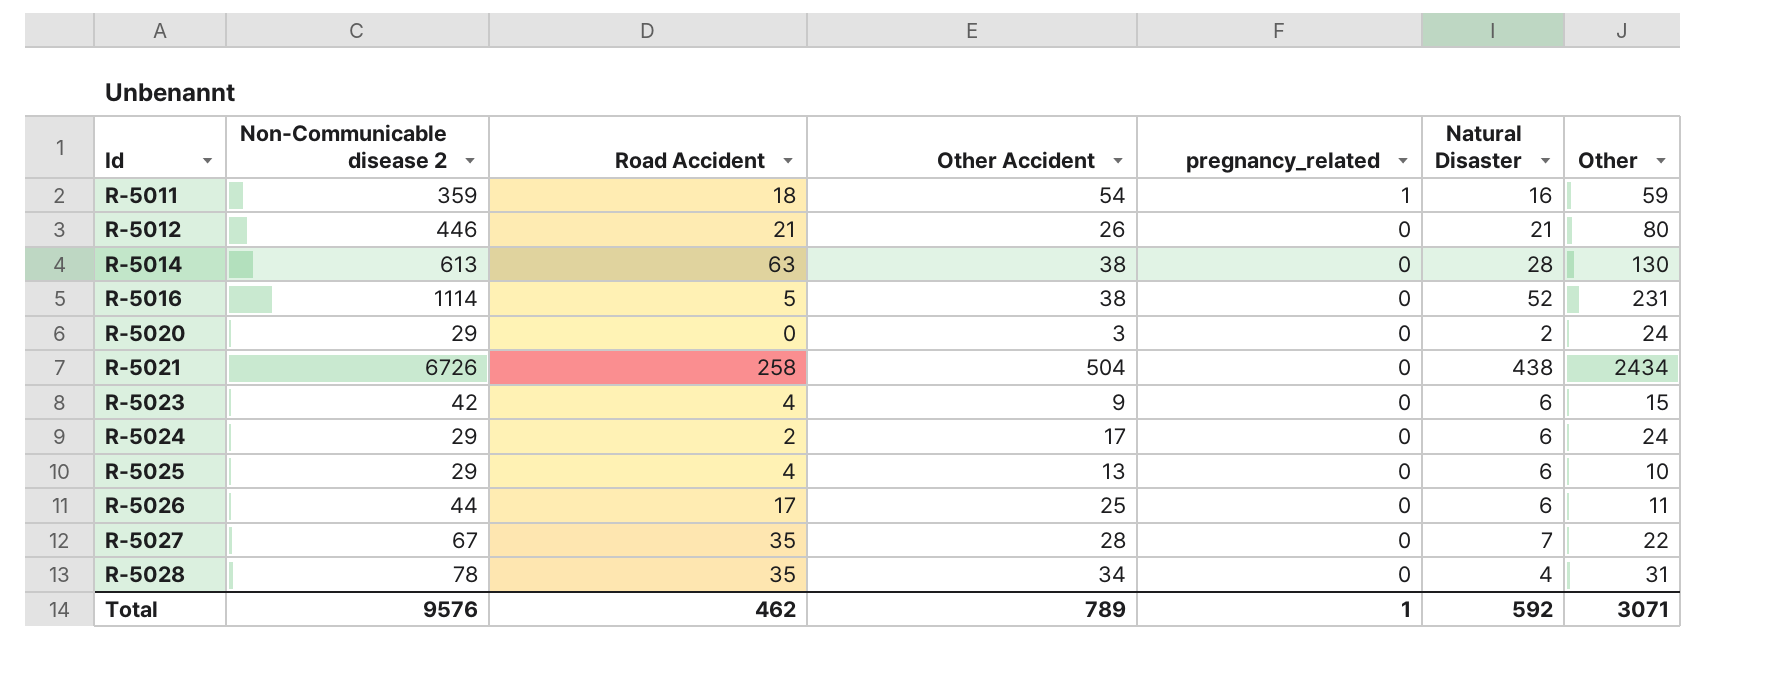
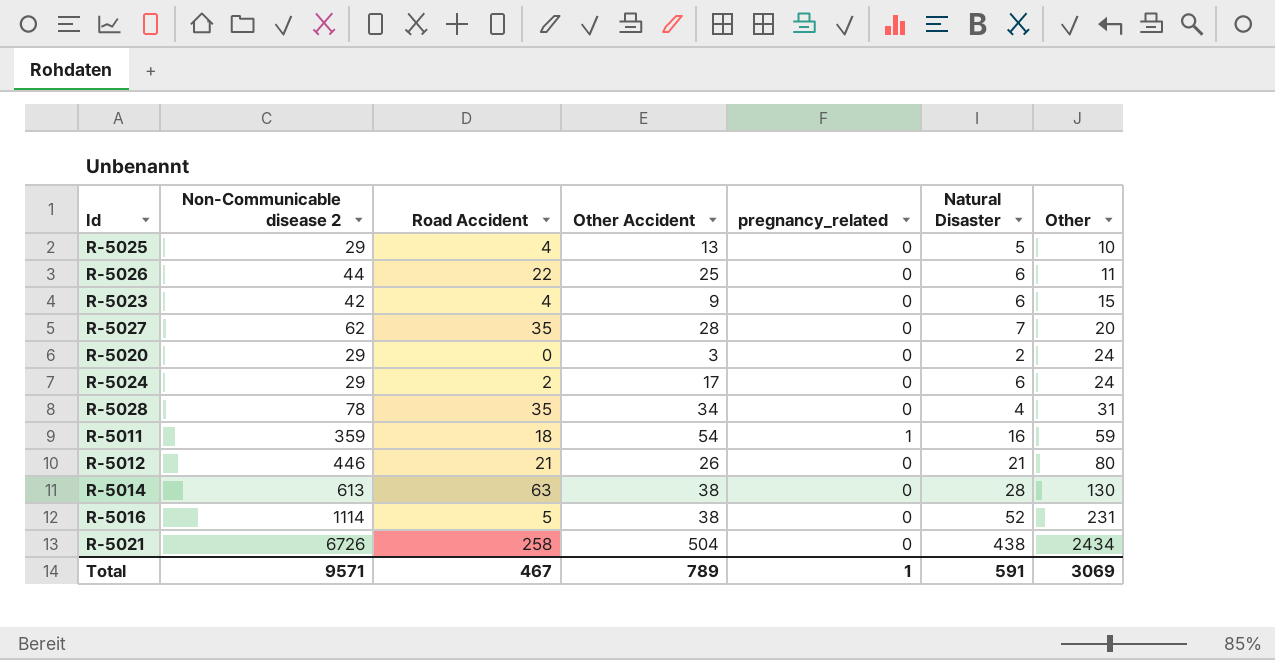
row order: Id ascending -> Other ascending
R-5025 | Natural Disaster: 6 -> 5
R-5026 | Road Accident: 17 -> 22
R-5027 | Non-Communicable disease 2: 67 -> 62
R-5027 | Other: 22 -> 20
Total | Non-Communicable disease 2: 9576 -> 9571
Total | Road Accident: 462 -> 467
Total | Natural Disaster: 592 -> 591
Total | Other: 3071 -> 3069

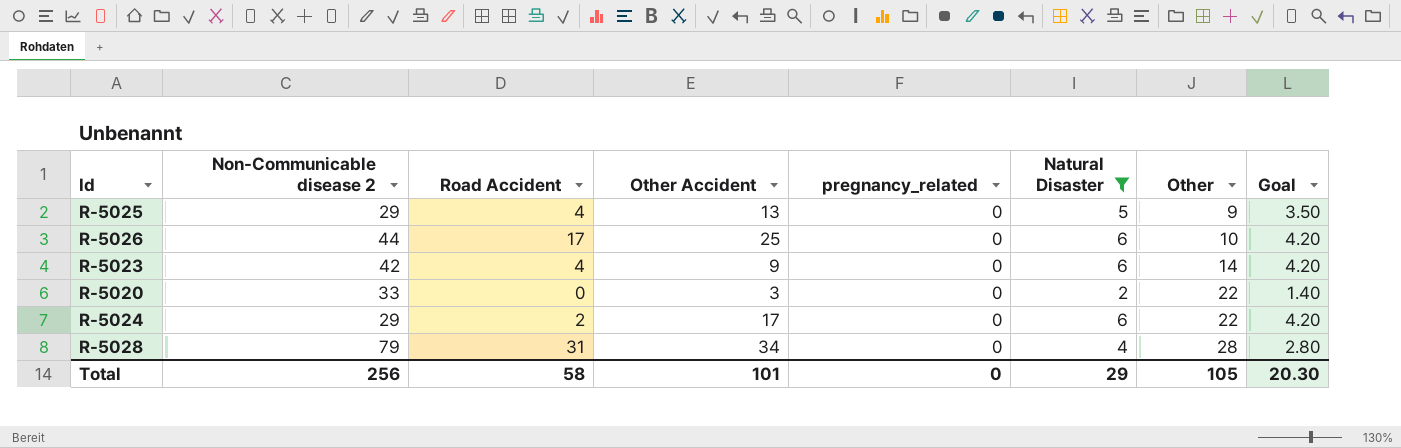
filter: none -> Natural Disaster <= 6
column Goal | formula: none -> [Natural Disaster] * 0.7
R-5025 | Other: 10 -> 9
R-5026 | Road Accident: 22 -> 17
R-5026 | Other: 11 -> 10
R-5023 | Other: 15 -> 14
R-5020 | Non-Communicable disease 2: 29 -> 33
R-5020 | Other: 24 -> 22
R-5024 | Other: 24 -> 22
R-5028 | Non-Communicable disease 2: 78 -> 79
R-5028 | Road Accident: 35 -> 31
R-5028 | Other: 31 -> 28
Total | Non-Communicable disease 2: 9571 -> 256
Total | Road Accident: 467 -> 58
Total | Other Accident: 789 -> 101
Total | pregnancy_related: 1 -> 0
Total | Natural Disaster: 591 -> 29
Total | Other: 3069 -> 105

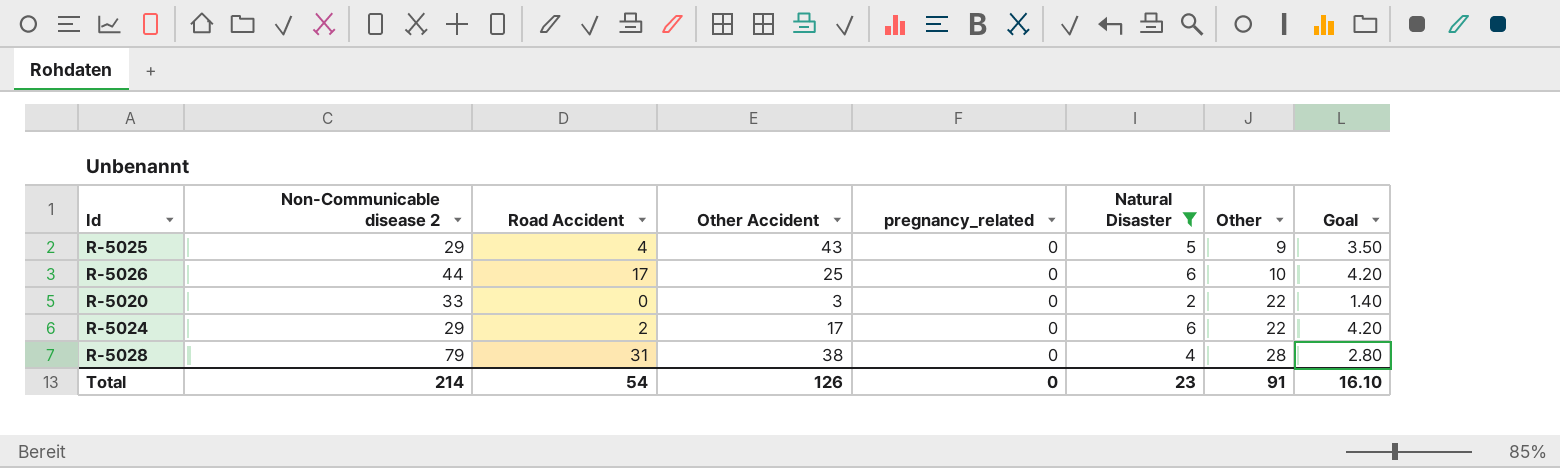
row R-5023: 42 | 4 | 9 | 0 | 6 | 14 | 4.20 -> none
R-5025 | Other Accident: 13 -> 43
R-5028 | Other Accident: 34 -> 38
Total | Non-Communicable disease 2: 256 -> 214
Total | Road Accident: 58 -> 54
Total | Other Accident: 101 -> 126
Total | Natural Disaster: 29 -> 23
Total | Other: 105 -> 91
Total | Goal: 20.30 -> 16.10

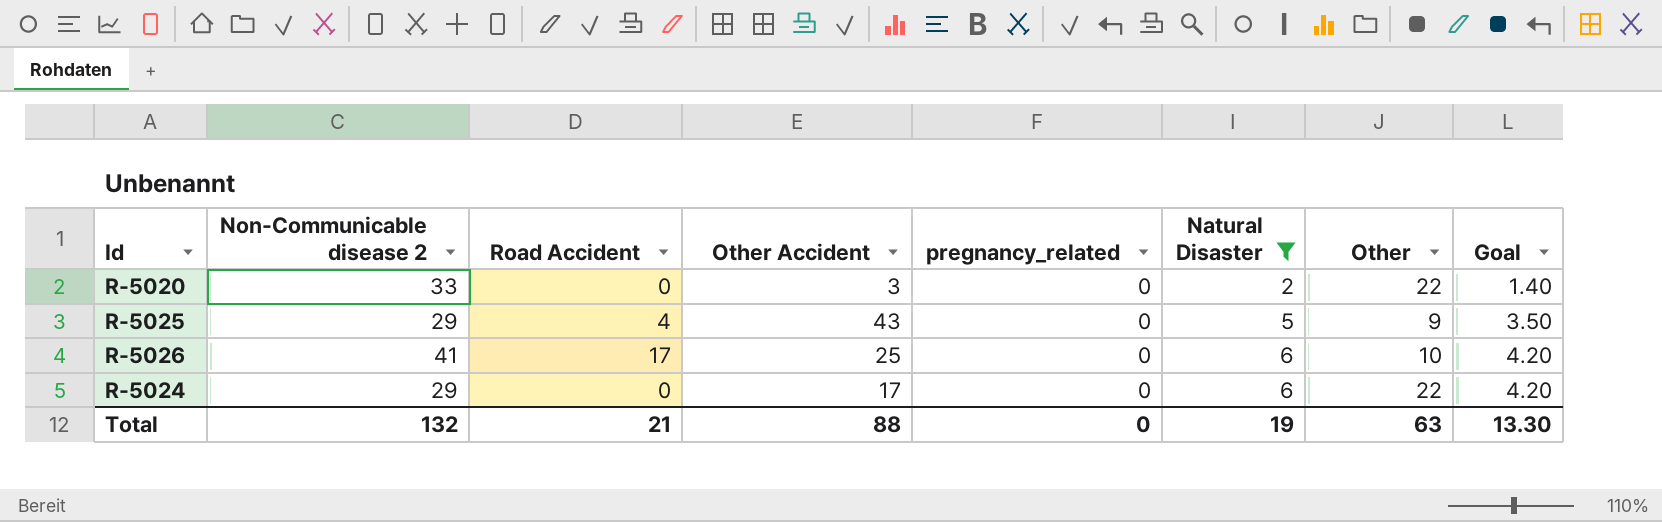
row order: Other ascending -> Natural Disaster ascending
row R-5028: 79 | 31 | 38 | 0 | 4 | 28 | 2.80 -> none
R-5026 | Non-Communicable disease 2: 44 -> 41
R-5024 | Road Accident: 2 -> 0
Total | Non-Communicable disease 2: 214 -> 132
Total | Road Accident: 54 -> 21
Total | Other Accident: 126 -> 88
Total | Natural Disaster: 23 -> 19
Total | Other: 91 -> 63
Total | Goal: 16.10 -> 13.30

